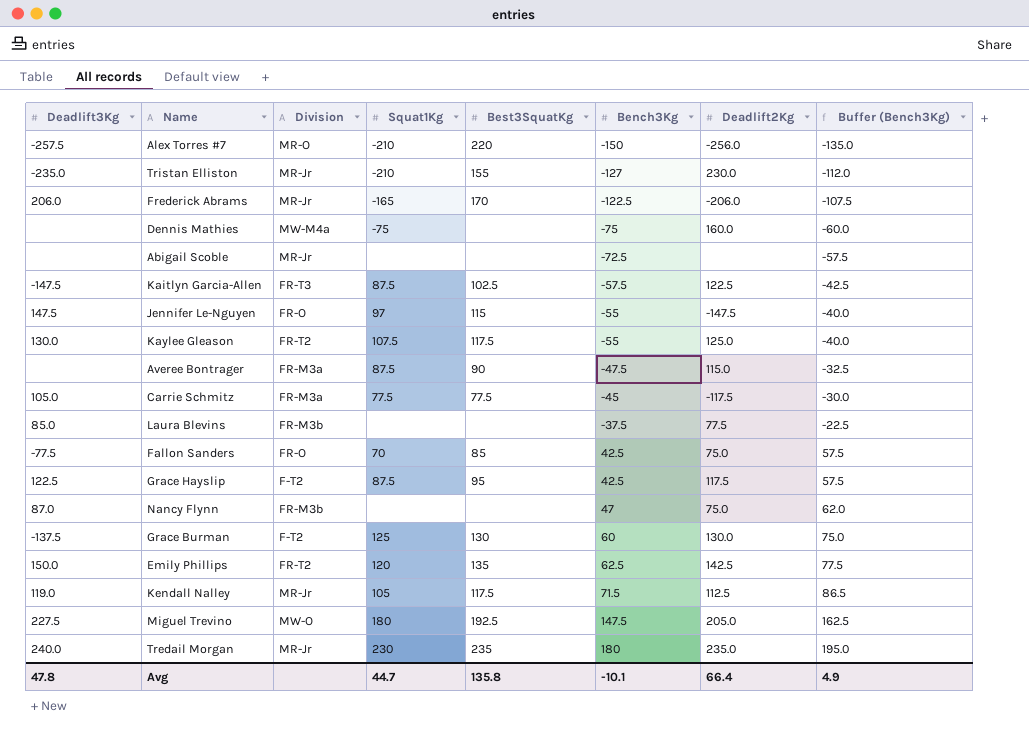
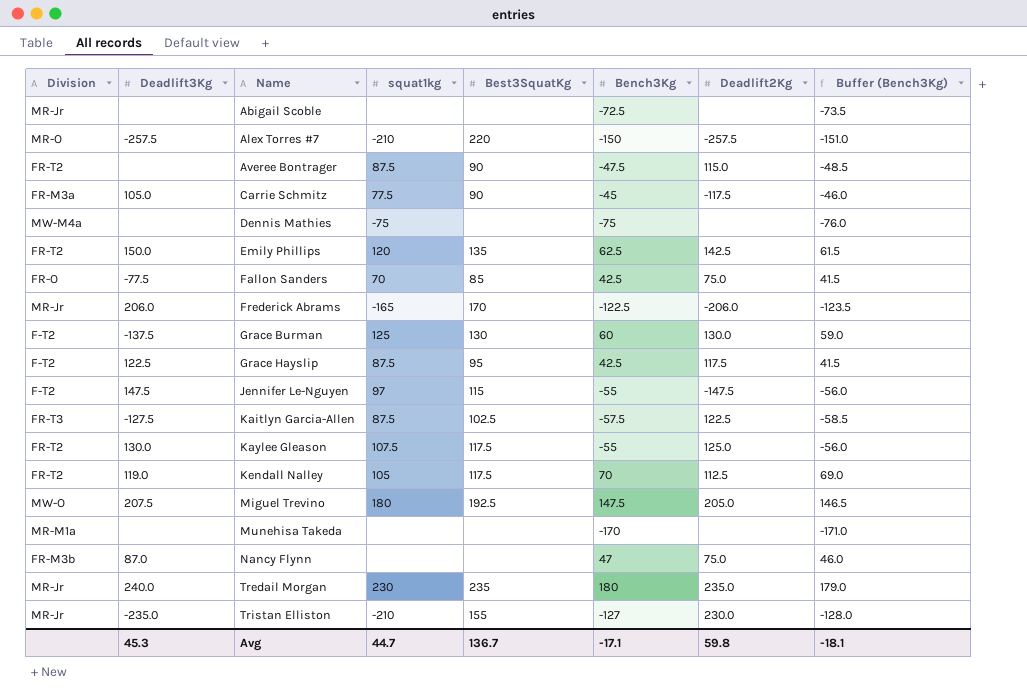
row order: Bench3Kg ascending -> Name ascending
column Division | position: 3 -> 1
column name: Squat1Kg -> squat1kg
column Buffer (Bench3Kg) | formula: [Bench3Kg] + 15 -> [Bench3Kg] - 1
row Laura Blevins: 85.0 | FR-M3b | none | none | -37.5 | 77.5 | -22.5 -> none
Alex Torres #7 | Deadlift2Kg: -256.0 -> -257.5
Averee Bontrager | Division: FR-M3a -> FR-T2
Carrie Schmitz | Best3SquatKg: 77.5 -> 90
Dennis Mathies | Deadlift2Kg: 160.0 -> none
Jennifer Le-Nguyen | Division: FR-O -> F-T2
Kaitlyn Garcia-Allen | Deadlift3Kg: -147.5 -> -127.5
Kendall Nalley | Division: MR-Jr -> FR-T2
Kendall Nalley | Bench3Kg: 71.5 -> 70
Miguel Trevino | Deadlift3Kg: 227.5 -> 207.5
row Munehisa Takeda: none -> MR-M1a | none | none | none | -170 | none | -171.0
Avg | Deadlift3Kg: 47.8 -> 45.3
Avg | Best3SquatKg: 135.8 -> 136.7
Avg | Bench3Kg: -10.1 -> -17.1
Avg | Deadlift2Kg: 66.4 -> 59.8
Avg | Buffer (Bench3Kg): 4.9 -> -18.1

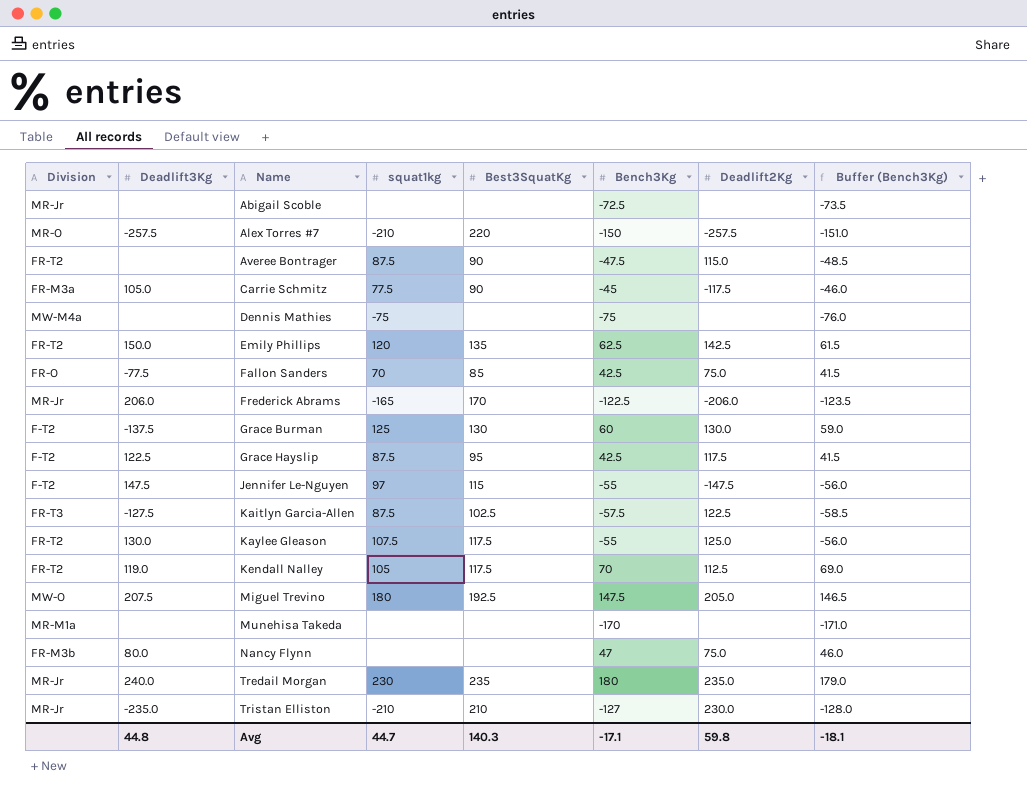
Nancy Flynn | Deadlift3Kg: 87.0 -> 80.0
Tristan Elliston | Best3SquatKg: 155 -> 210
Avg | Deadlift3Kg: 45.3 -> 44.8
Avg | Best3SquatKg: 136.7 -> 140.3

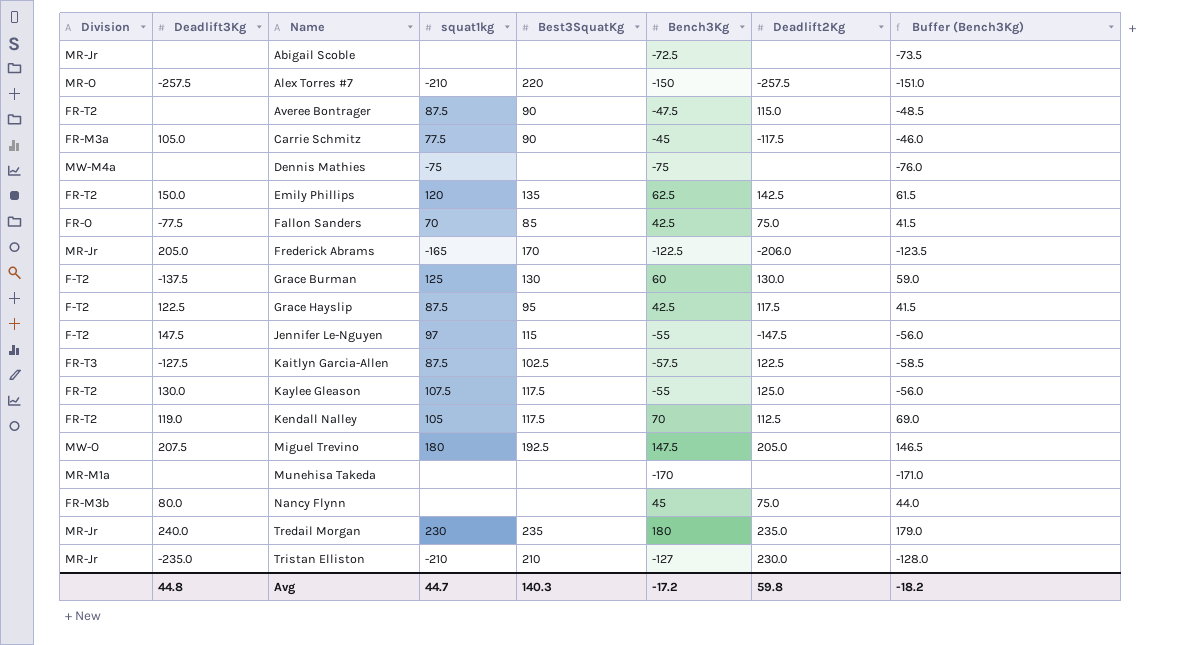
Frederick Abrams | Deadlift3Kg: 206.0 -> 205.0
Nancy Flynn | Bench3Kg: 47 -> 45
Nancy Flynn | Buffer (Bench3Kg): 46.0 -> 44.0
Avg | Bench3Kg: -17.1 -> -17.2
Avg | Buffer (Bench3Kg): -18.1 -> -18.2

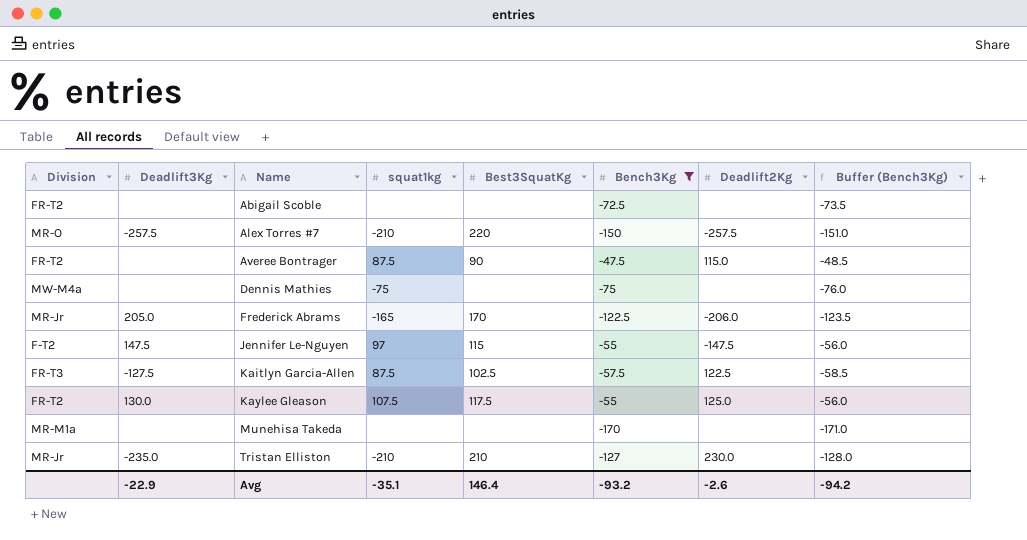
filter: none -> Bench3Kg <= -47.5
Abigail Scoble | Division: MR-Jr -> FR-T2
Avg | Deadlift3Kg: 44.8 -> -22.9
Avg | squat1kg: 44.7 -> -35.1
Avg | Best3SquatKg: 140.3 -> 146.4
Avg | Bench3Kg: -17.2 -> -93.2
Avg | Deadlift2Kg: 59.8 -> -2.6
Avg | Buffer (Bench3Kg): -18.2 -> -94.2

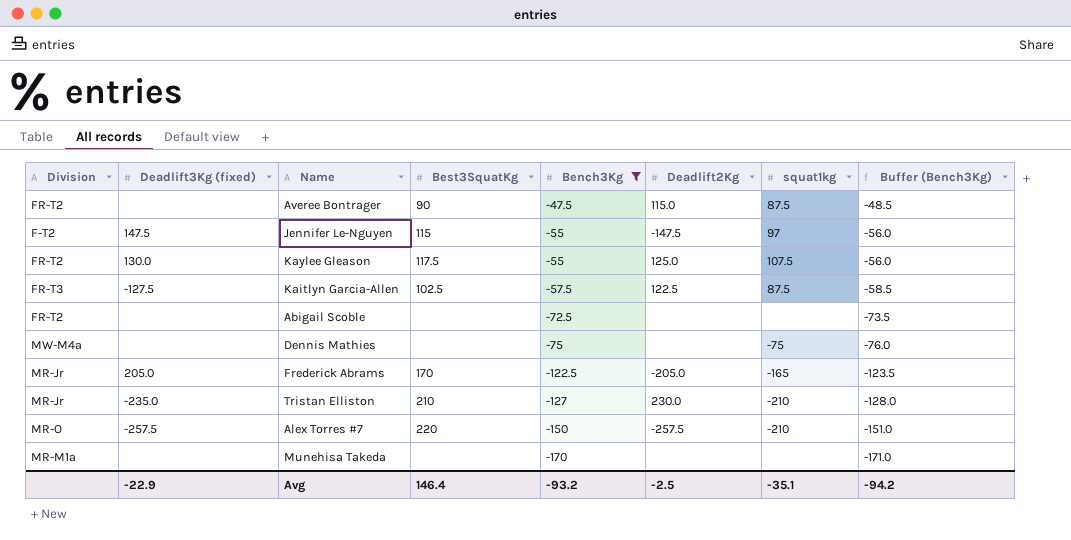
row order: Name ascending -> Bench3Kg descending
column name: Deadlift3Kg -> Deadlift3Kg (fixed)
column squat1kg | position: 4 -> 7
Frederick Abrams | Deadlift2Kg: -206.0 -> -205.0
Avg | Deadlift2Kg: -2.6 -> -2.5

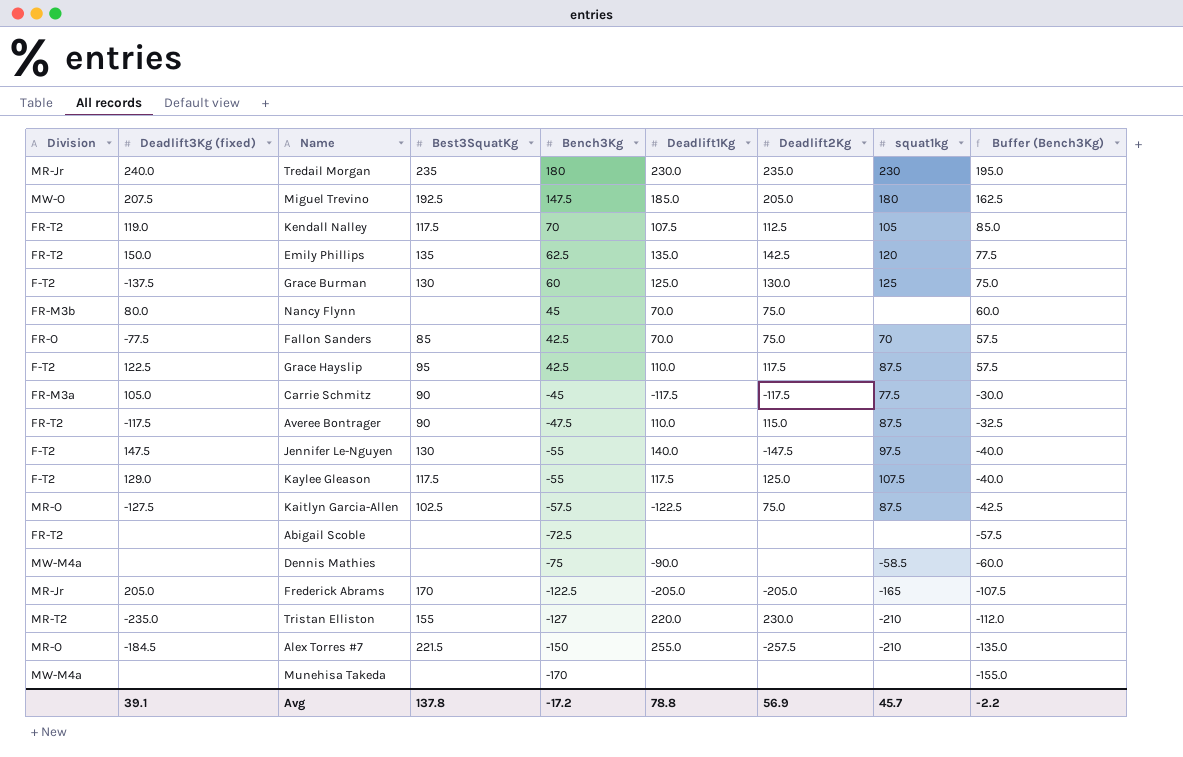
filter: Bench3Kg <= -47.5 -> none
column Deadlift1Kg | position: none -> 6
column Buffer (Bench3Kg) | formula: [Bench3Kg] - 1 -> [Bench3Kg] + 15
Averee Bontrager | Deadlift3Kg (fixed): none -> -117.5
Jennifer Le-Nguyen | Best3SquatKg: 115 -> 130
Jennifer Le-Nguyen | squat1kg: 97 -> 97.5
Kaylee Gleason | Division: FR-T2 -> F-T2
Kaylee Gleason | Deadlift3Kg (fixed): 130.0 -> 129.0
Kaitlyn Garcia-Allen | Division: FR-T3 -> MR-O
Kaitlyn Garcia-Allen | Deadlift2Kg: 122.5 -> 75.0
Dennis Mathies | squat1kg: -75 -> -58.5
Tristan Elliston | Division: MR-Jr -> MR-T2
Tristan Elliston | Best3SquatKg: 210 -> 155
Alex Torres #7 | Deadlift3Kg (fixed): -257.5 -> -184.5
Alex Torres #7 | Best3SquatKg: 220 -> 221.5
Munehisa Takeda | Division: MR-M1a -> MW-M4a
Avg | Deadlift3Kg (fixed): -22.9 -> 39.1
Avg | Best3SquatKg: 146.4 -> 137.8
Avg | Bench3Kg: -93.2 -> -17.2
Avg | Deadlift2Kg: -2.5 -> 56.9
Avg | squat1kg: -35.1 -> 45.7
Avg | Buffer (Bench3Kg): -94.2 -> -2.2

